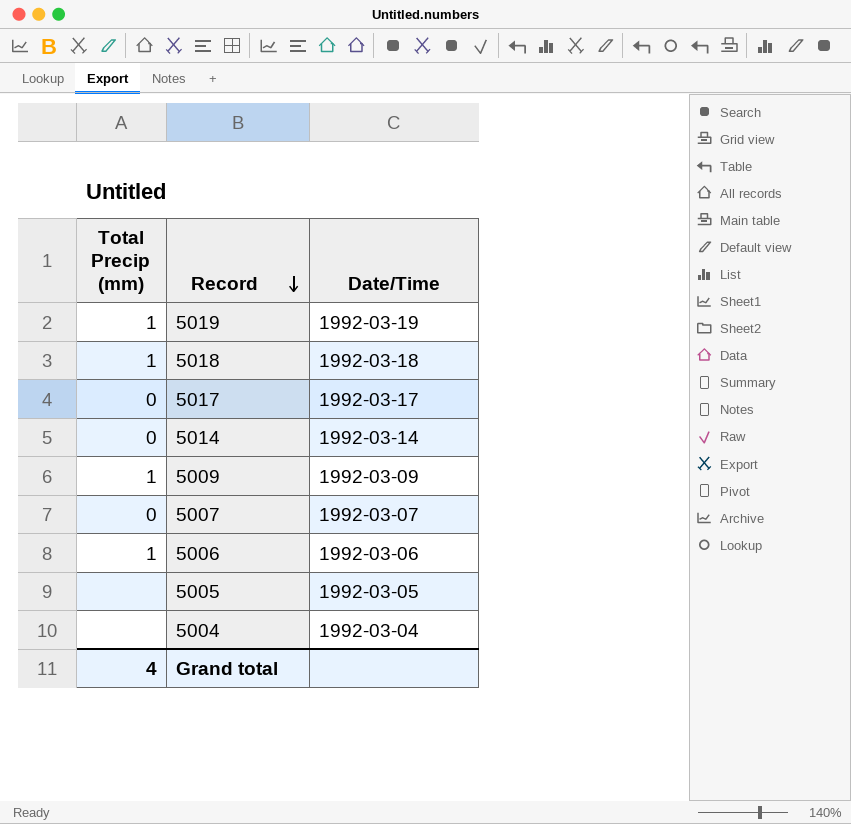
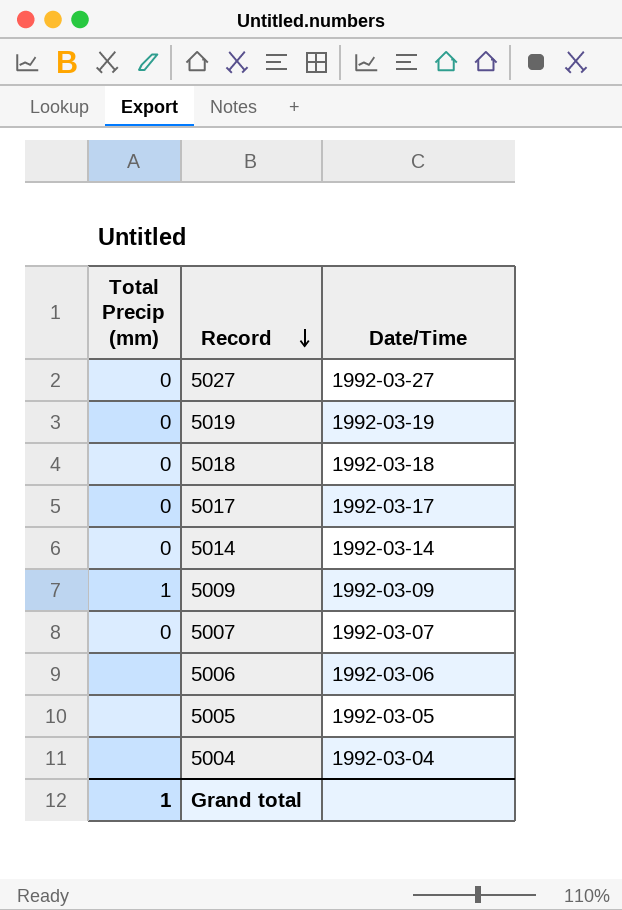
row 5027: none -> 0 | 1992-03-27
5019 | Total Precip (mm): 1 -> 0
5018 | Total Precip (mm): 1 -> 0
5006 | Total Precip (mm): 1 -> none
Grand total | Total Precip (mm): 4 -> 1

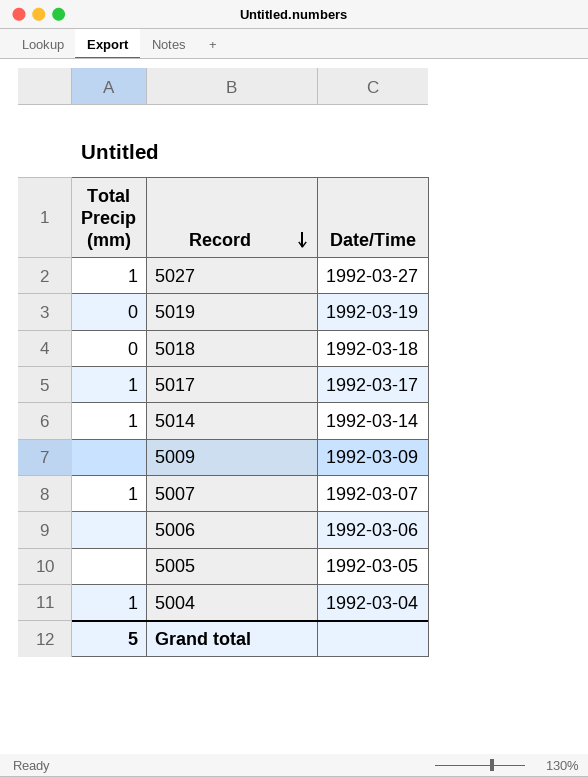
5027 | Total Precip (mm): 0 -> 1
5017 | Total Precip (mm): 0 -> 1
5014 | Total Precip (mm): 0 -> 1
5009 | Total Precip (mm): 1 -> none
5007 | Total Precip (mm): 0 -> 1
5004 | Total Precip (mm): none -> 1
Grand total | Total Precip (mm): 1 -> 5

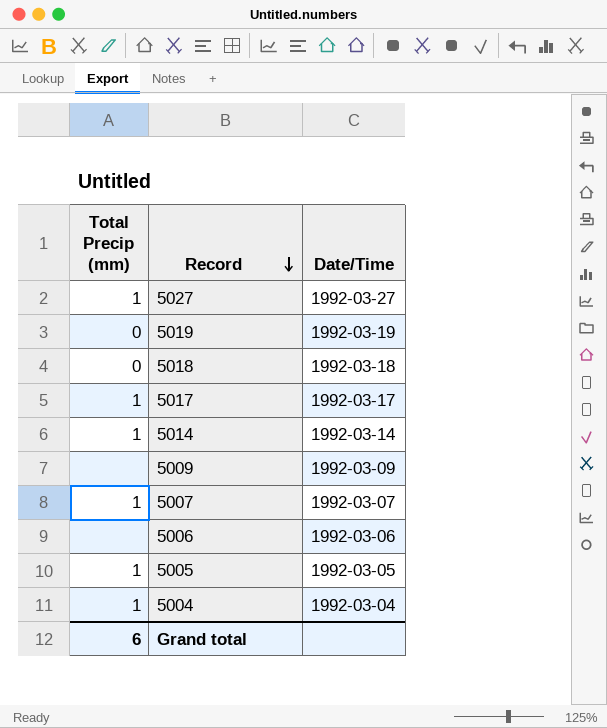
5005 | Total Precip (mm): none -> 1
Grand total | Total Precip (mm): 5 -> 6

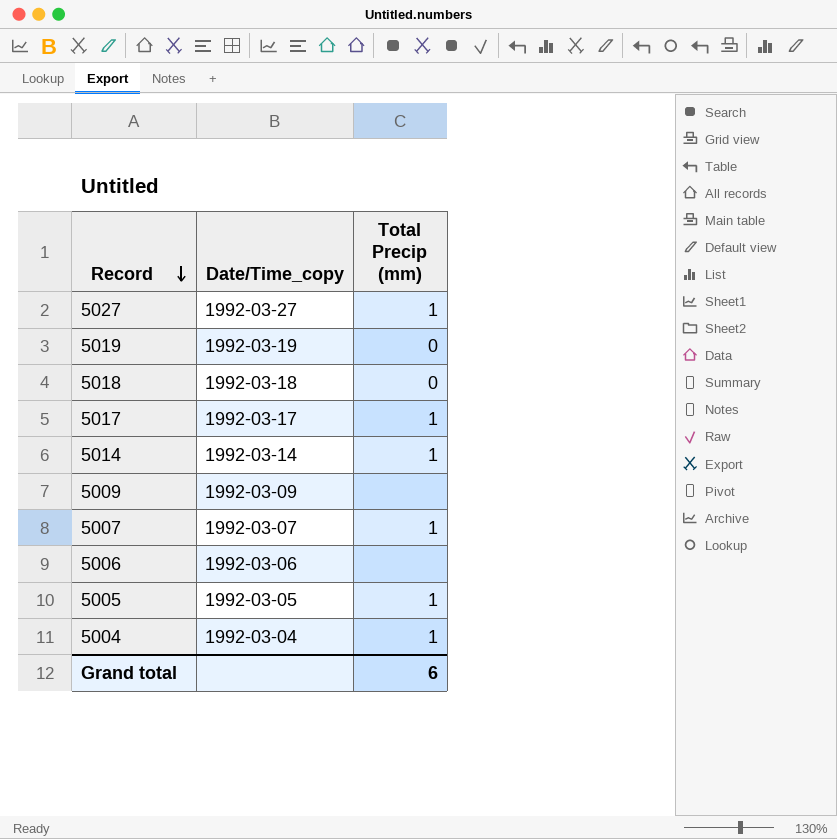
column name: Date/Time -> Date/Time_copy
column Total Precip (mm) | position: 1 -> 3

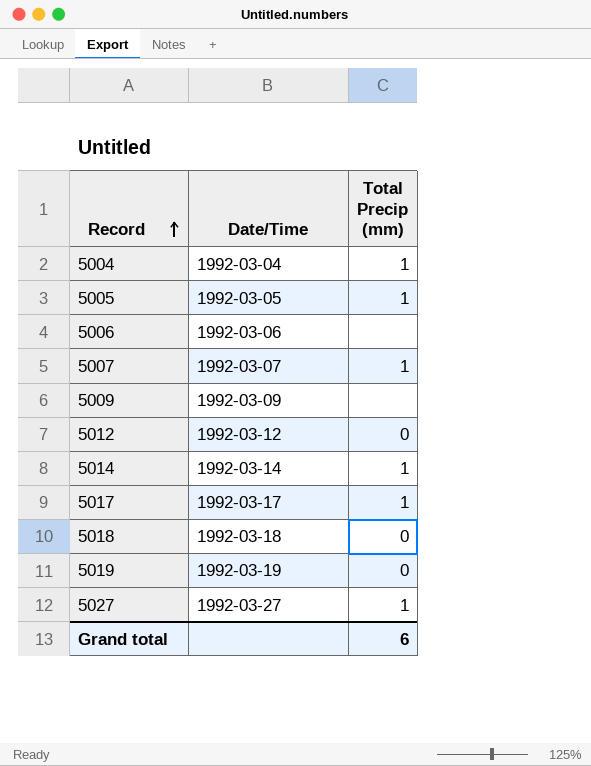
row order: Record descending -> Record ascending
column name: Date/Time_copy -> Date/Time
row 5012: none -> 1992-03-12 | 0

